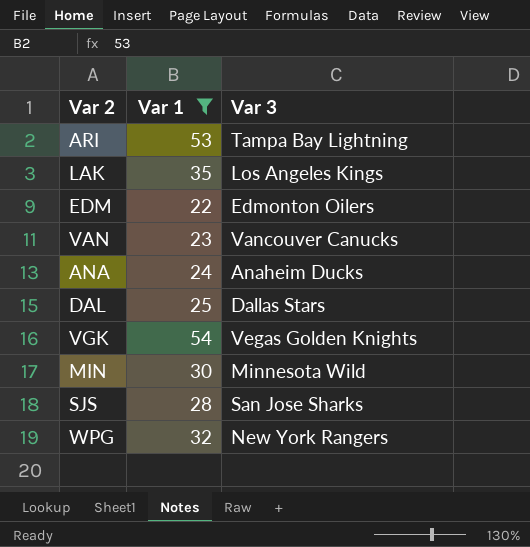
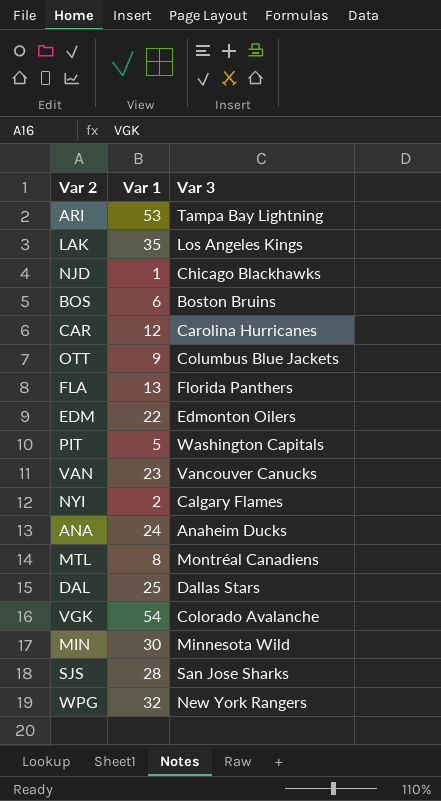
filter: Var 1 >= 22 -> none
VGK | Var 3: Vegas Golden Knights -> Colorado Avalanche

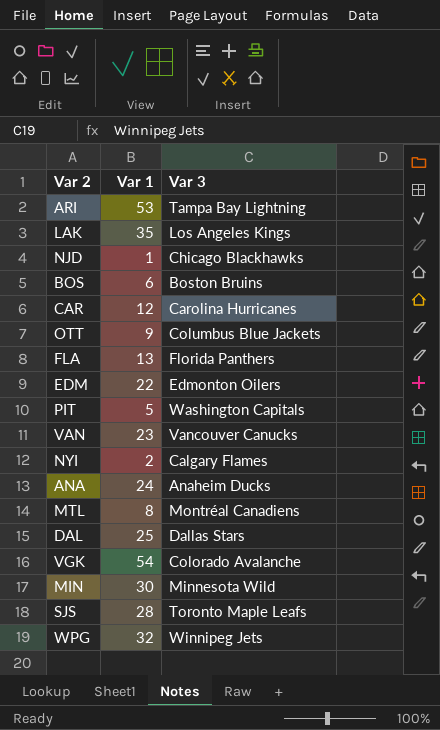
SJS | Var 3: San Jose Sharks -> Toronto Maple Leafs
WPG | Var 3: New York Rangers -> Winnipeg Jets

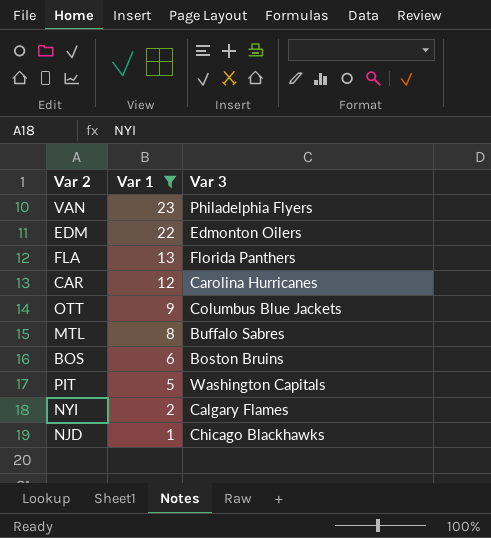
filter: none -> Var 1 <= 23
row order: none -> Var 1 descending
VAN | Var 3: Vancouver Canucks -> Philadelphia Flyers
MTL | Var 3: Montréal Canadiens -> Buffalo Sabres

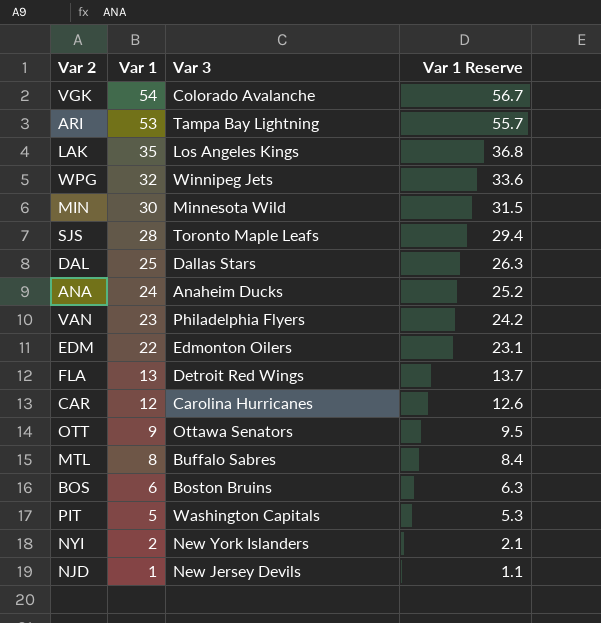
filter: Var 1 <= 23 -> none
column Var 1 Reserve | formula: none -> [Var 1] * 1.05
FLA | Var 3: Florida Panthers -> Detroit Red Wings
OTT | Var 3: Columbus Blue Jackets -> Ottawa Senators
NYI | Var 3: Calgary Flames -> New York Islanders
NJD | Var 3: Chicago Blackhawks -> New Jersey Devils

